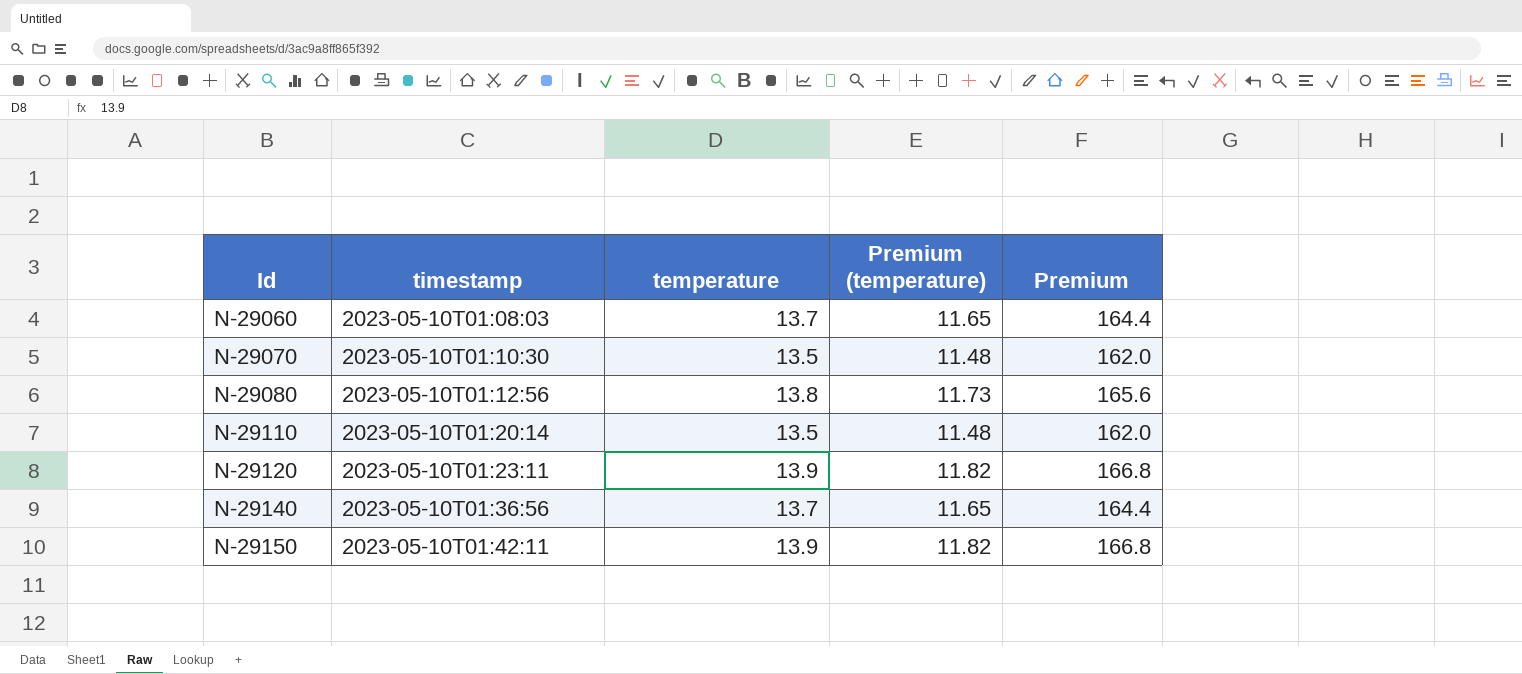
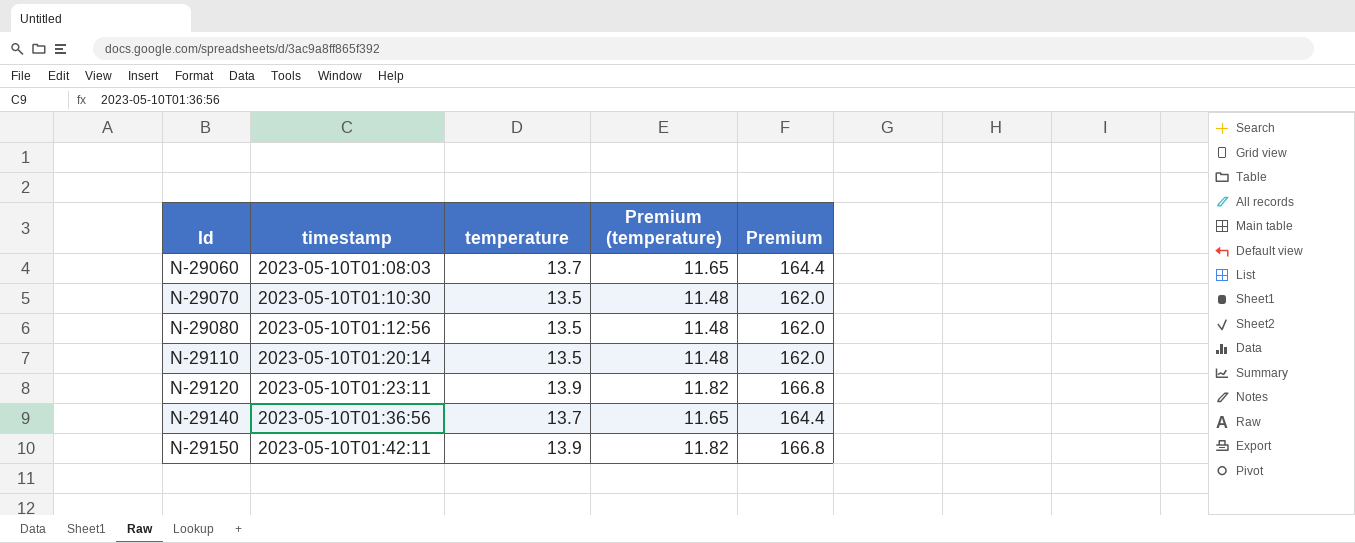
N-29080 | temperature: 13.8 -> 13.5
N-29080 | Premium (temperature): 11.73 -> 11.48
N-29080 | Premium: 165.6 -> 162.0

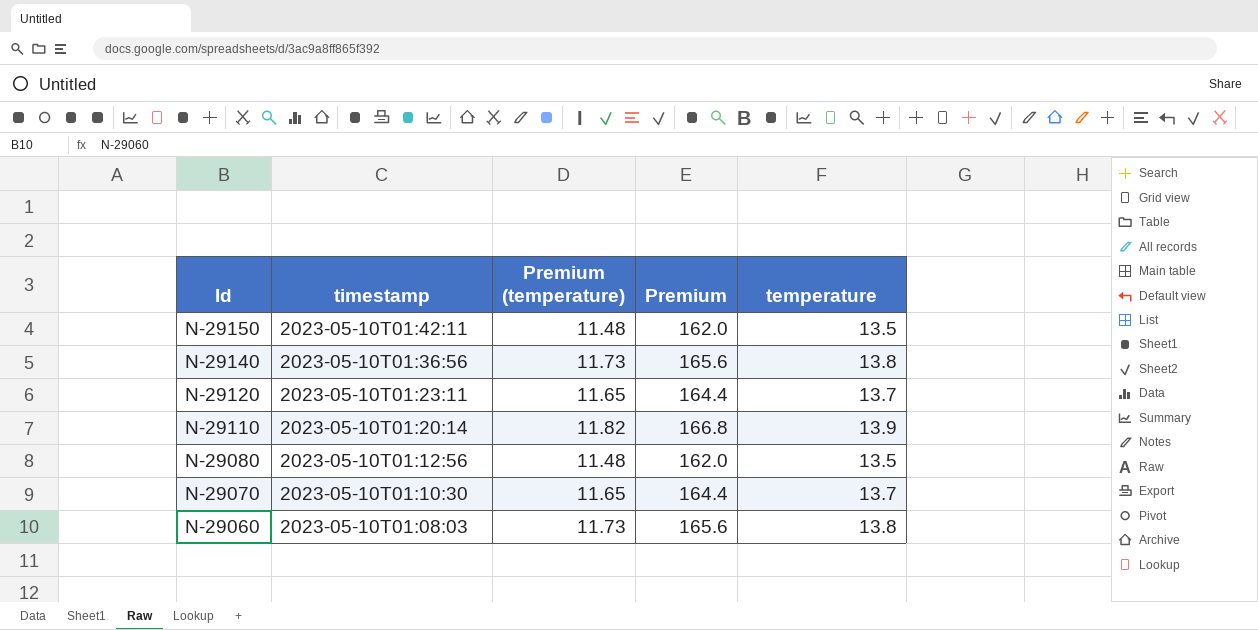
row order: Id ascending -> Id descending
column temperature | position: 3 -> 5
N-29150 | Premium (temperature): 11.82 -> 11.48
N-29150 | Premium: 166.8 -> 162.0
N-29150 | temperature: 13.9 -> 13.5
N-29140 | Premium (temperature): 11.65 -> 11.73
N-29140 | Premium: 164.4 -> 165.6
N-29140 | temperature: 13.7 -> 13.8
N-29120 | Premium (temperature): 11.82 -> 11.65
N-29120 | Premium: 166.8 -> 164.4
N-29120 | temperature: 13.9 -> 13.7
N-29110 | Premium (temperature): 11.48 -> 11.82
N-29110 | Premium: 162.0 -> 166.8
N-29110 | temperature: 13.5 -> 13.9
N-29070 | Premium (temperature): 11.48 -> 11.65
N-29070 | Premium: 162.0 -> 164.4
N-29070 | temperature: 13.5 -> 13.7
N-29060 | Premium (temperature): 11.65 -> 11.73
N-29060 | Premium: 164.4 -> 165.6
N-29060 | temperature: 13.7 -> 13.8

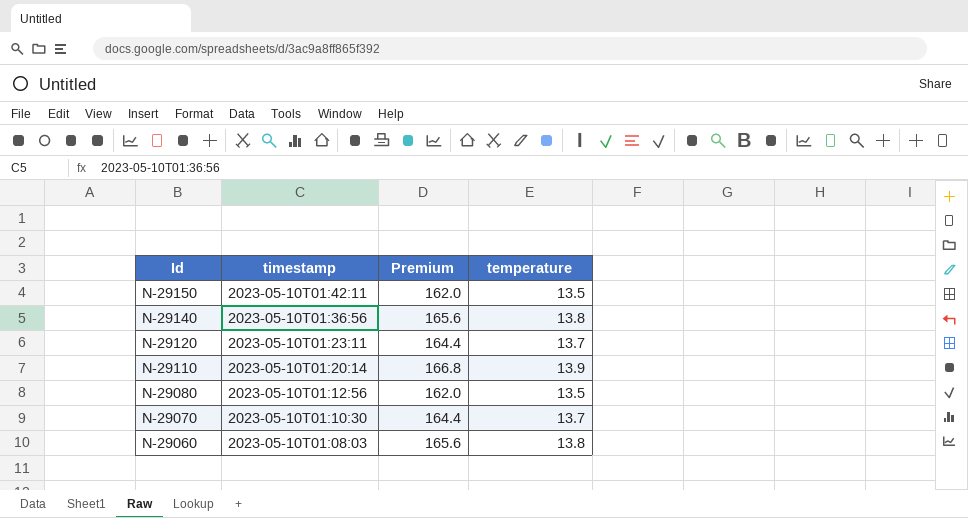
column Premium (temperature) | formula: [temperature] * 0.85 -> none

